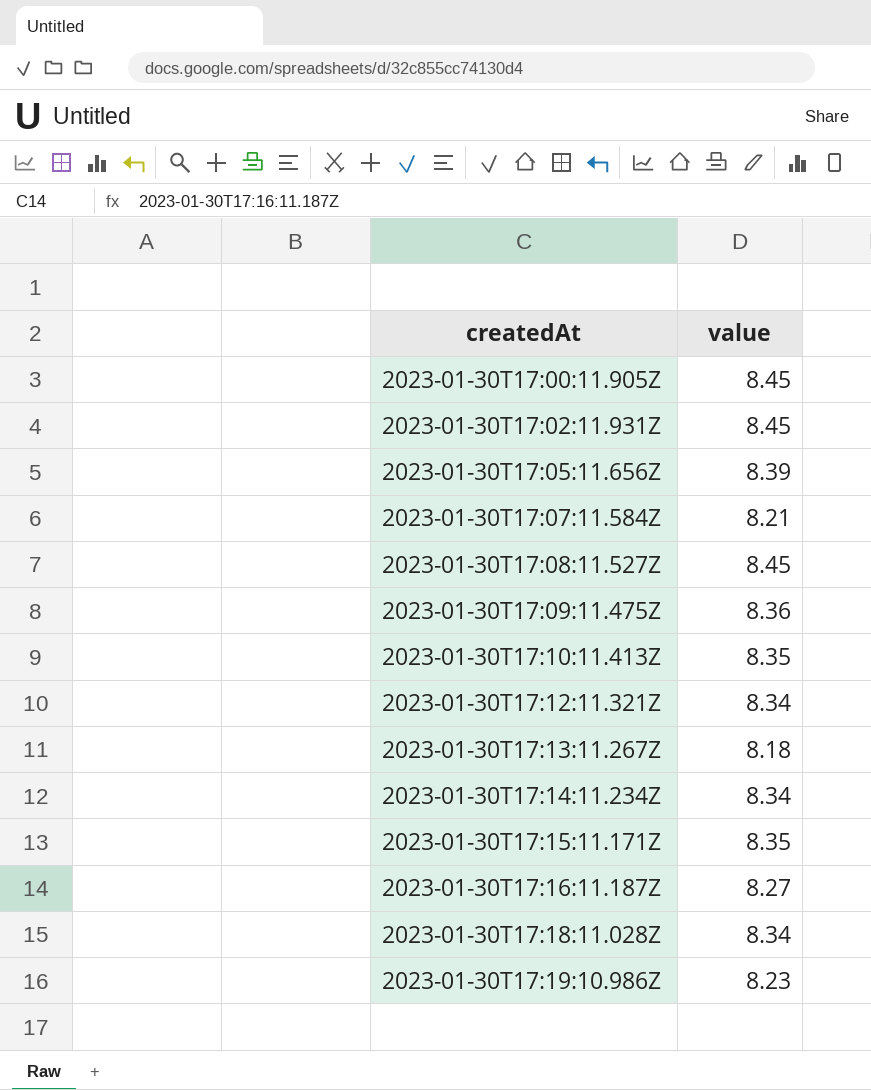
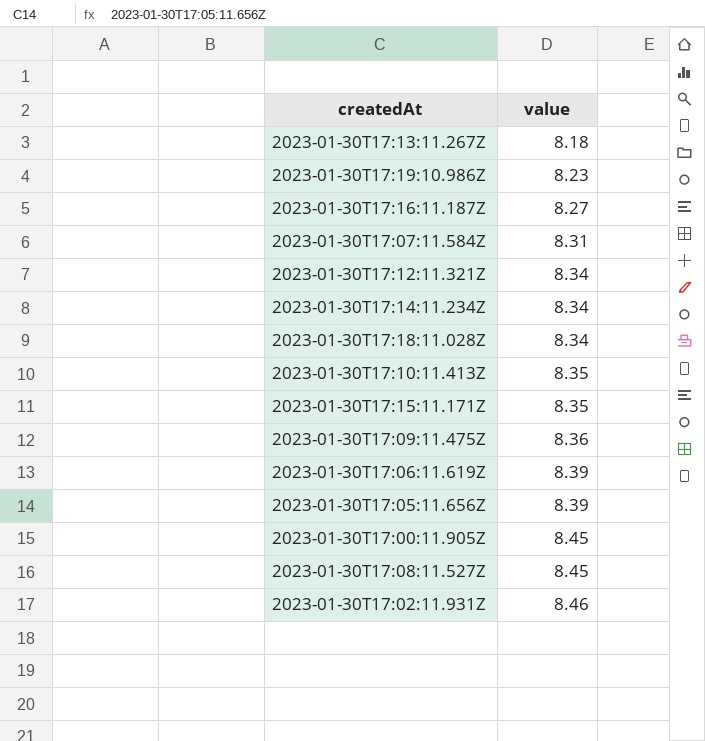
row order: createdAt ascending -> value ascending
2023-01-30T17:07:11.584Z | value: 8.21 -> 8.31
row 2023-01-30T17:06:11.619Z: none -> 8.39
2023-01-30T17:02:11.931Z | value: 8.45 -> 8.46

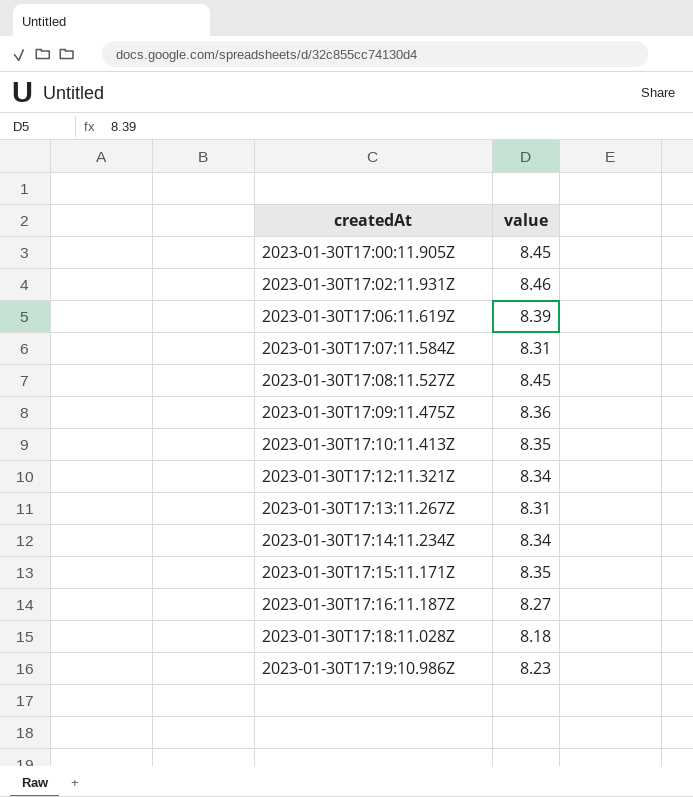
row order: value ascending -> createdAt ascending
row 2023-01-30T17:05:11.656Z: 8.39 -> none
2023-01-30T17:13:11.267Z | value: 8.18 -> 8.31
2023-01-30T17:18:11.028Z | value: 8.34 -> 8.18

